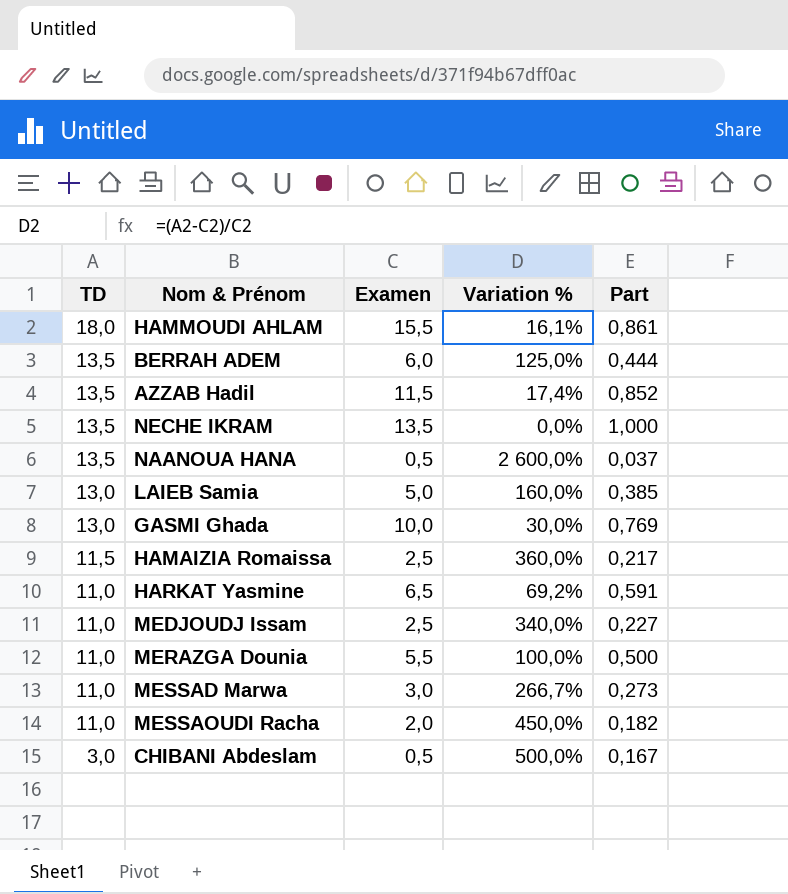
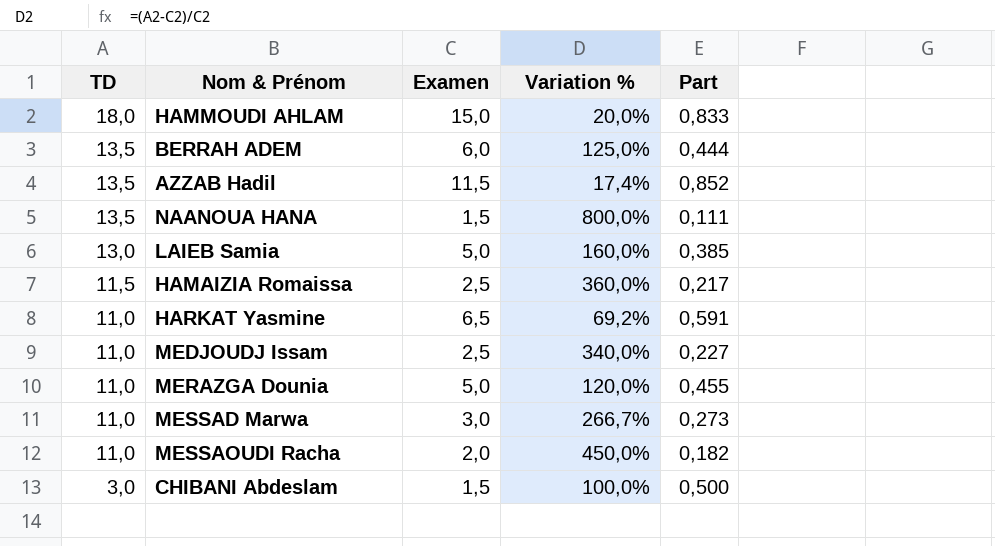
row NECHE IKRAM: 13,5 | 13,5 | 0,0% | 1,000 -> none
row GASMI Ghada: 13,0 | 10,0 | 30,0% | 0,769 -> none
HAMMOUDI AHLAM | Examen: 15,5 -> 15,0
HAMMOUDI AHLAM | Variation %: 16,1% -> 20,0%
HAMMOUDI AHLAM | Part: 0,861 -> 0,833
NAANOUA HANA | Examen: 0,5 -> 1,5
NAANOUA HANA | Variation %: 2 600,0% -> 800,0%
NAANOUA HANA | Part: 0,037 -> 0,111
MERAZGA Dounia | Examen: 5,5 -> 5,0
MERAZGA Dounia | Variation %: 100,0% -> 120,0%
MERAZGA Dounia | Part: 0,500 -> 0,455
CHIBANI Abdeslam | Examen: 0,5 -> 1,5
CHIBANI Abdeslam | Variation %: 500,0% -> 100,0%
CHIBANI Abdeslam | Part: 0,167 -> 0,500

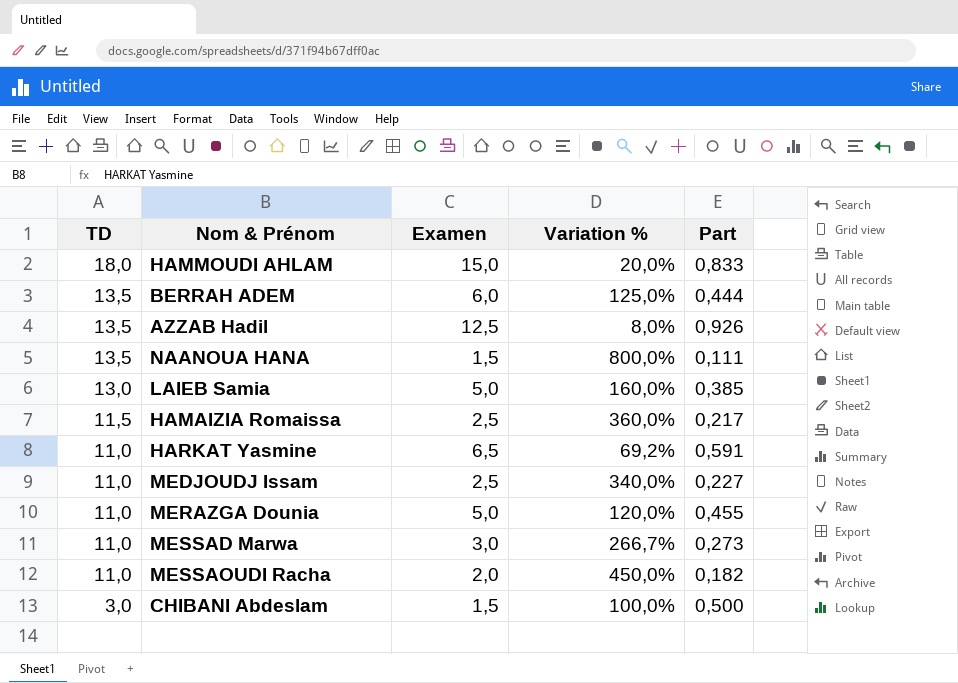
AZZAB Hadil | Examen: 11,5 -> 12,5
AZZAB Hadil | Variation %: 17,4% -> 8,0%
AZZAB Hadil | Part: 0,852 -> 0,926

